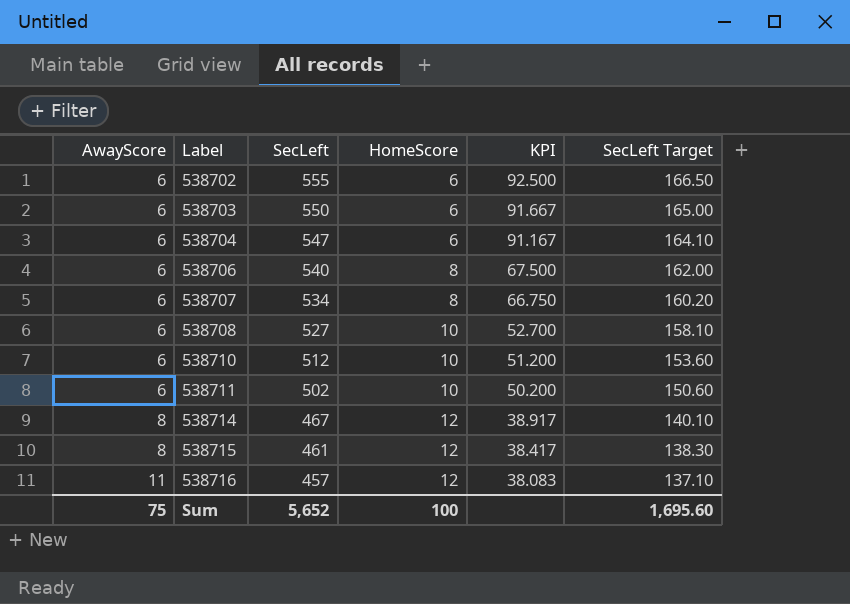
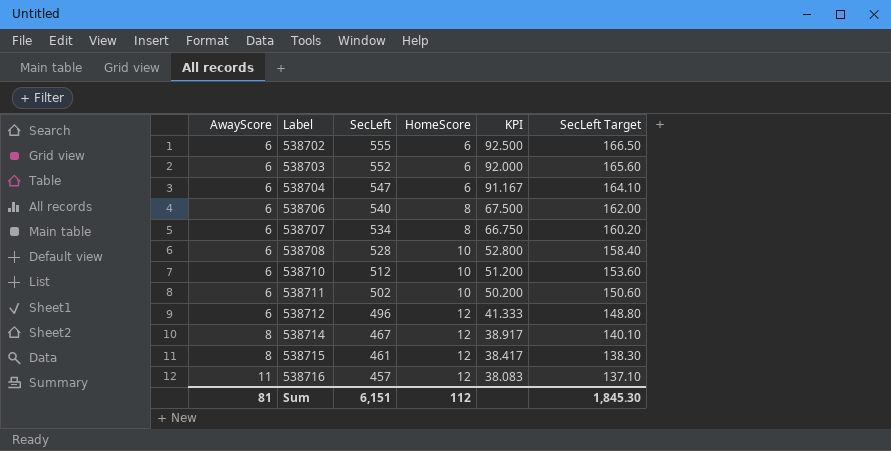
538703 | SecLeft: 550 -> 552
538703 | KPI: 91.667 -> 92.000
538703 | SecLeft Target: 165.00 -> 165.60
538708 | SecLeft: 527 -> 528
538708 | KPI: 52.700 -> 52.800
538708 | SecLeft Target: 158.10 -> 158.40
row 538712: none -> 6 | 496 | 12 | 41.333 | 148.80
Sum | AwayScore: 75 -> 81
Sum | SecLeft: 5,652 -> 6,151
Sum | HomeScore: 100 -> 112
Sum | SecLeft Target: 1,695.60 -> 1,845.30

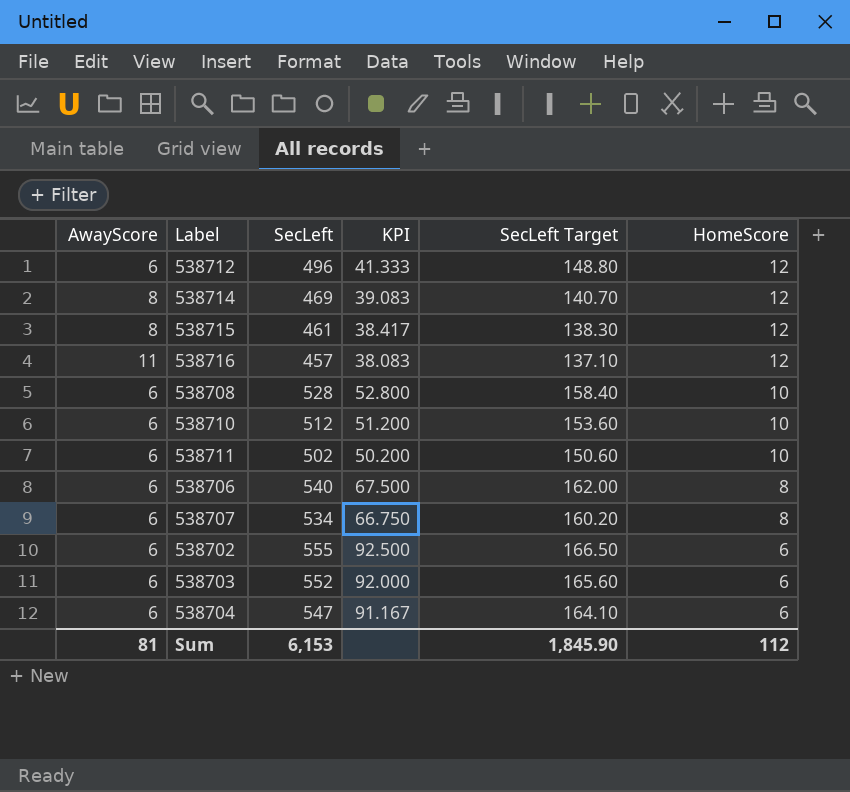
row order: AwayScore ascending -> HomeScore descending
column HomeScore | position: 4 -> 6
538714 | SecLeft: 467 -> 469
538714 | KPI: 38.917 -> 39.083
538714 | SecLeft Target: 140.10 -> 140.70
Sum | SecLeft: 6,151 -> 6,153
Sum | SecLeft Target: 1,845.30 -> 1,845.90

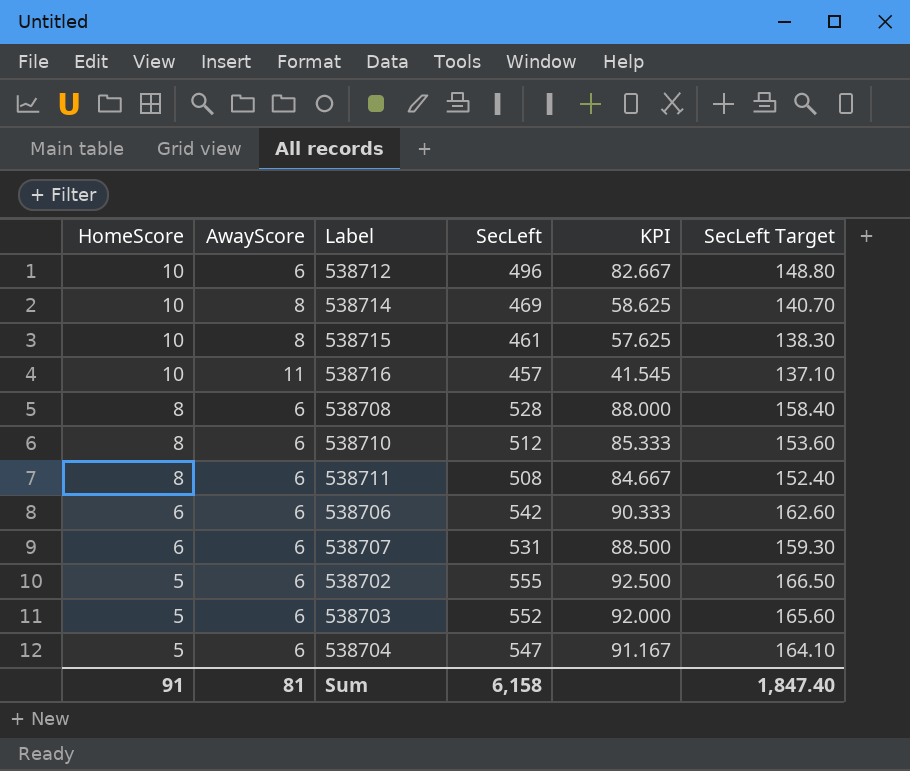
column HomeScore | position: 6 -> 1
column KPI | formula: [SecLeft] / [HomeScore] -> [SecLeft] / [AwayScore]
538712 | HomeScore: 12 -> 10
538714 | HomeScore: 12 -> 10
538715 | HomeScore: 12 -> 10
538716 | HomeScore: 12 -> 10
538708 | HomeScore: 10 -> 8
538710 | HomeScore: 10 -> 8
538711 | HomeScore: 10 -> 8
538711 | SecLeft: 502 -> 508
538711 | SecLeft Target: 150.60 -> 152.40
538706 | HomeScore: 8 -> 6
538706 | SecLeft: 540 -> 542
538706 | SecLeft Target: 162.00 -> 162.60
538707 | HomeScore: 8 -> 6
538707 | SecLeft: 534 -> 531
538707 | SecLeft Target: 160.20 -> 159.30
538702 | HomeScore: 6 -> 5
538703 | HomeScore: 6 -> 5
538704 | HomeScore: 6 -> 5
Sum | HomeScore: 112 -> 91
Sum | SecLeft: 6,153 -> 6,158
Sum | SecLeft Target: 1,845.90 -> 1,847.40

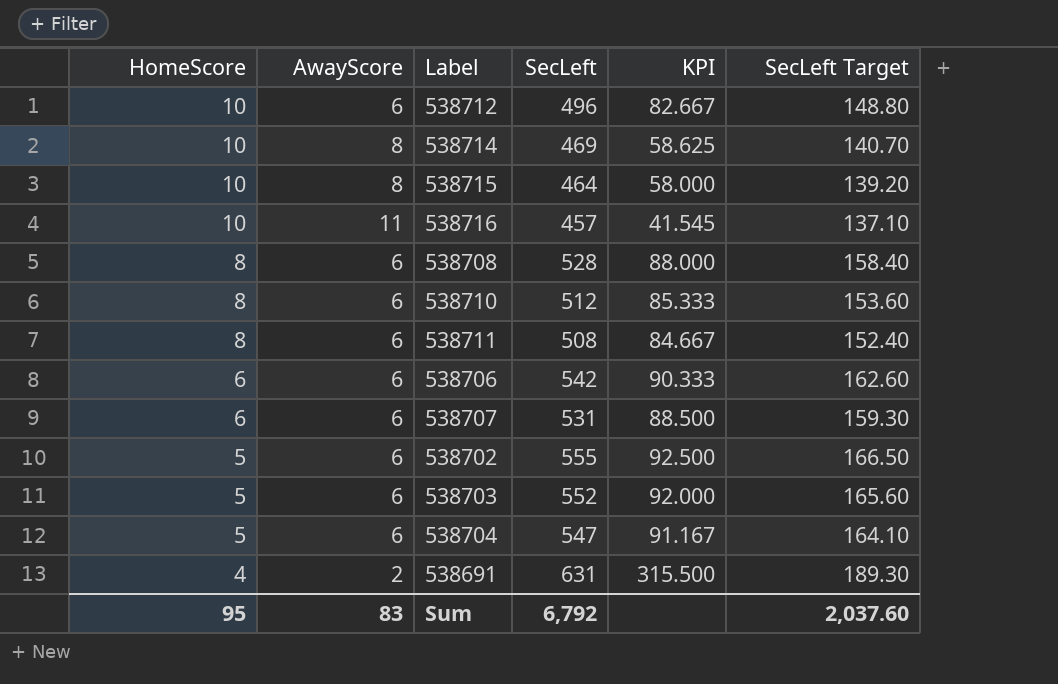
538715 | SecLeft: 461 -> 464
538715 | KPI: 57.625 -> 58.000
538715 | SecLeft Target: 138.30 -> 139.20
row 538691: none -> 4 | 2 | 631 | 315.500 | 189.30
Sum | HomeScore: 91 -> 95
Sum | AwayScore: 81 -> 83
Sum | SecLeft: 6,158 -> 6,792
Sum | SecLeft Target: 1,847.40 -> 2,037.60

